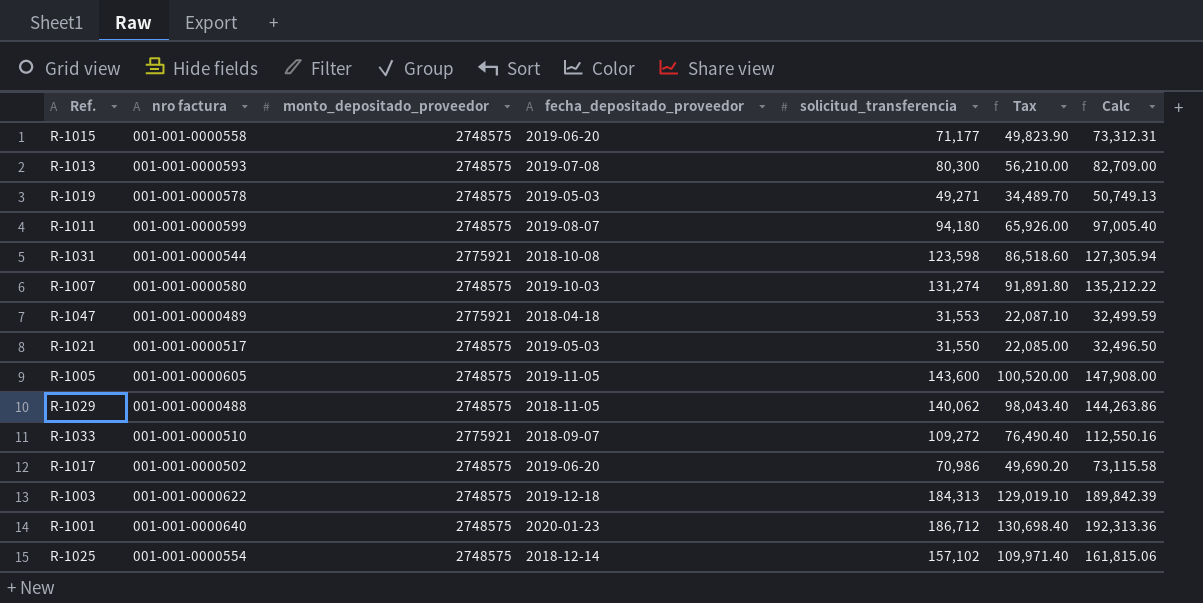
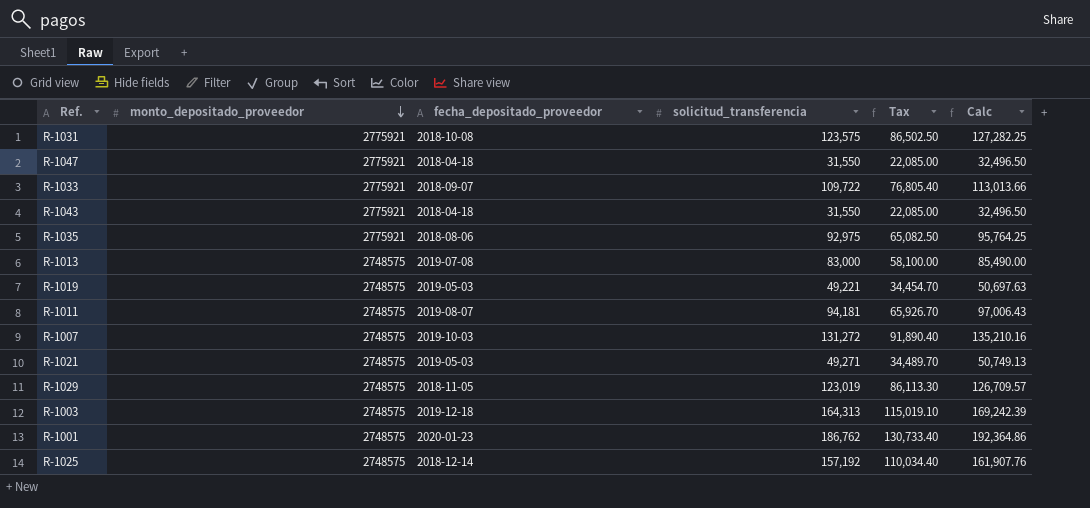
row order: none -> monto_depositado_proveedor descending
column nro factura | position: 2 -> none
row R-1015: 001-001-0000558 | 2748575 | 2019-06-20 | 71,177 | 49,823.90 | 73,312.31 -> none
row R-1005: 001-001-0000605 | 2748575 | 2019-11-05 | 143,600 | 100,520.00 | 147,908.00 -> none
row R-1017: 001-001-0000502 | 2748575 | 2019-06-20 | 70,986 | 49,690.20 | 73,115.58 -> none
R-1031 | solicitud_transferencia: 123,598 -> 123,575
R-1031 | Tax: 86,518.60 -> 86,502.50
R-1031 | Calc: 127,305.94 -> 127,282.25
R-1047 | solicitud_transferencia: 31,553 -> 31,550
R-1047 | Tax: 22,087.10 -> 22,085.00
R-1047 | Calc: 32,499.59 -> 32,496.50
R-1033 | solicitud_transferencia: 109,272 -> 109,722
R-1033 | Tax: 76,490.40 -> 76,805.40
R-1033 | Calc: 112,550.16 -> 113,013.66
row R-1043: none -> 2775921 | 2018-04-18 | 31,550 | 22,085.00 | 32,496.50
row R-1035: none -> 2775921 | 2018-08-06 | 92,975 | 65,082.50 | 95,764.25
R-1013 | solicitud_transferencia: 80,300 -> 83,000
R-1013 | Tax: 56,210.00 -> 58,100.00
R-1013 | Calc: 82,709.00 -> 85,490.00
R-1019 | solicitud_transferencia: 49,271 -> 49,221
R-1019 | Tax: 34,489.70 -> 34,454.70
R-1019 | Calc: 50,749.13 -> 50,697.63
R-1011 | solicitud_transferencia: 94,180 -> 94,181
R-1011 | Tax: 65,926.00 -> 65,926.70
R-1011 | Calc: 97,005.40 -> 97,006.43
R-1007 | solicitud_transferencia: 131,274 -> 131,272
R-1007 | Tax: 91,891.80 -> 91,890.40
R-1007 | Calc: 135,212.22 -> 135,210.16
R-1021 | solicitud_transferencia: 31,550 -> 49,271
R-1021 | Tax: 22,085.00 -> 34,489.70
R-1021 | Calc: 32,496.50 -> 50,749.13
R-1029 | solicitud_transferencia: 140,062 -> 123,019
R-1029 | Tax: 98,043.40 -> 86,113.30
R-1029 | Calc: 144,263.86 -> 126,709.57
R-1003 | solicitud_transferencia: 184,313 -> 164,313
R-1003 | Tax: 129,019.10 -> 115,019.10
R-1003 | Calc: 189,842.39 -> 169,242.39
R-1001 | solicitud_transferencia: 186,712 -> 186,762
R-1001 | Tax: 130,698.40 -> 130,733.40
R-1001 | Calc: 192,313.36 -> 192,364.86
R-1025 | solicitud_transferencia: 157,102 -> 157,192
R-1025 | Tax: 109,971.40 -> 110,034.40
R-1025 | Calc: 161,815.06 -> 161,907.76

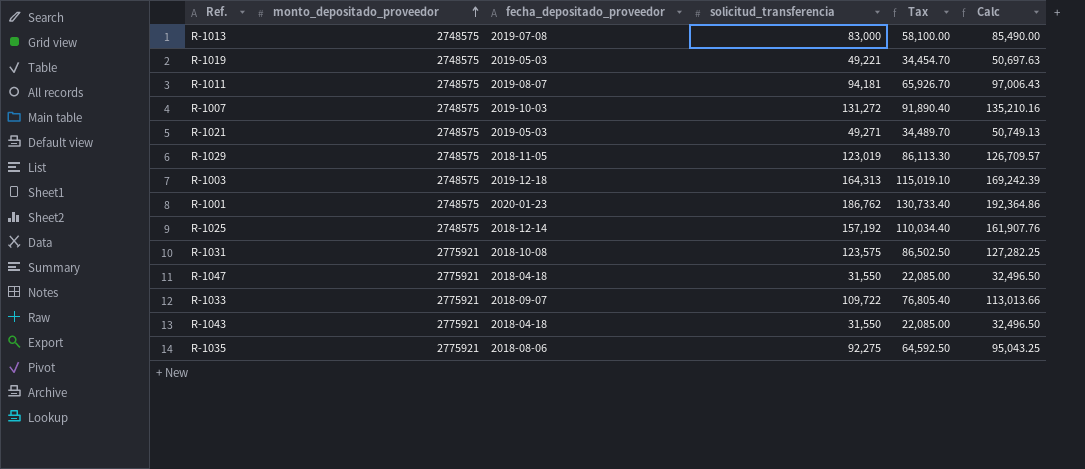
row order: monto_depositado_proveedor descending -> monto_depositado_proveedor ascending
R-1035 | solicitud_transferencia: 92,975 -> 92,275
R-1035 | Tax: 65,082.50 -> 64,592.50
R-1035 | Calc: 95,764.25 -> 95,043.25

